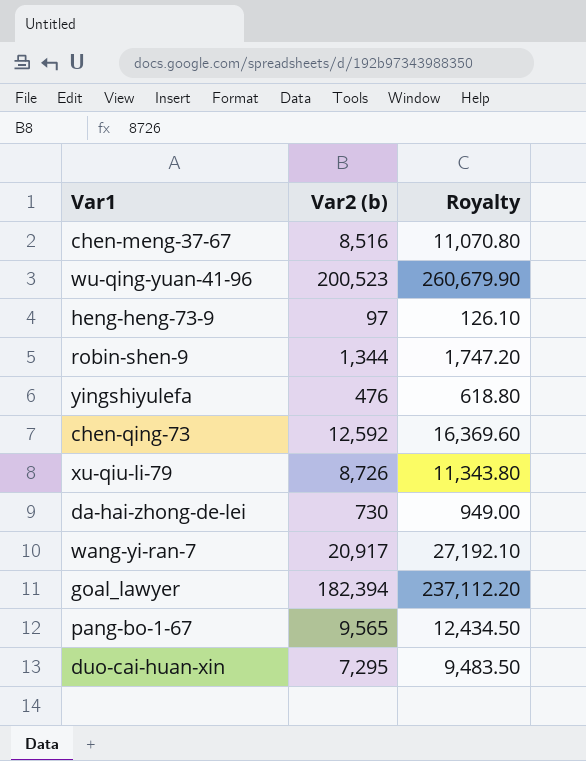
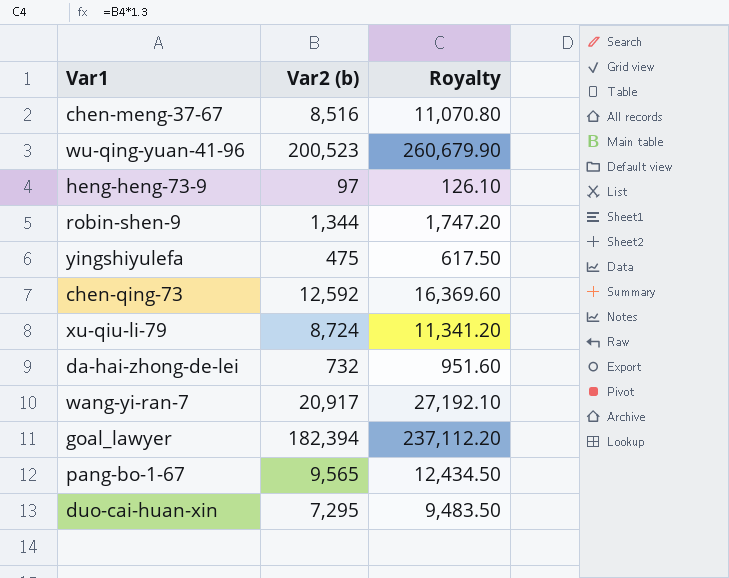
yingshiyulefa | Var2 (b): 476 -> 475
yingshiyulefa | Royalty: 618.80 -> 617.50
xu-qiu-li-79 | Var2 (b): 8,726 -> 8,724
xu-qiu-li-79 | Royalty: 11,343.80 -> 11,341.20
da-hai-zhong-de-lei | Var2 (b): 730 -> 732
da-hai-zhong-de-lei | Royalty: 949.00 -> 951.60

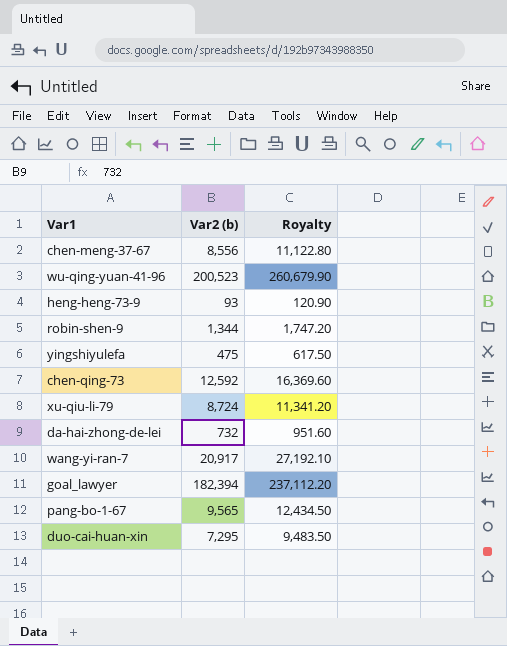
chen-meng-37-67 | Var2 (b): 8,516 -> 8,556
chen-meng-37-67 | Royalty: 11,070.80 -> 11,122.80
heng-heng-73-9 | Var2 (b): 97 -> 93
heng-heng-73-9 | Royalty: 126.10 -> 120.90

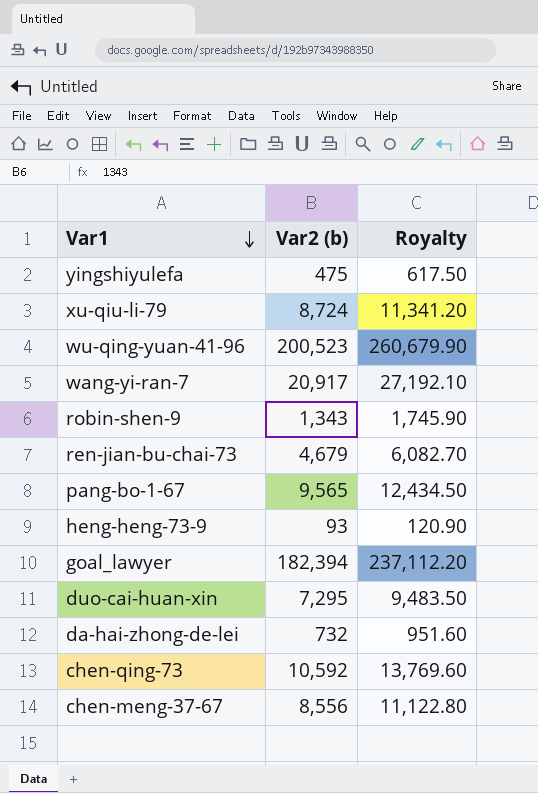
row order: none -> Var1 descending
robin-shen-9 | Var2 (b): 1,344 -> 1,343
robin-shen-9 | Royalty: 1,747.20 -> 1,745.90
row ren-jian-bu-chai-73: none -> 4,679 | 6,082.70
chen-qing-73 | Var2 (b): 12,592 -> 10,592
chen-qing-73 | Royalty: 16,369.60 -> 13,769.60

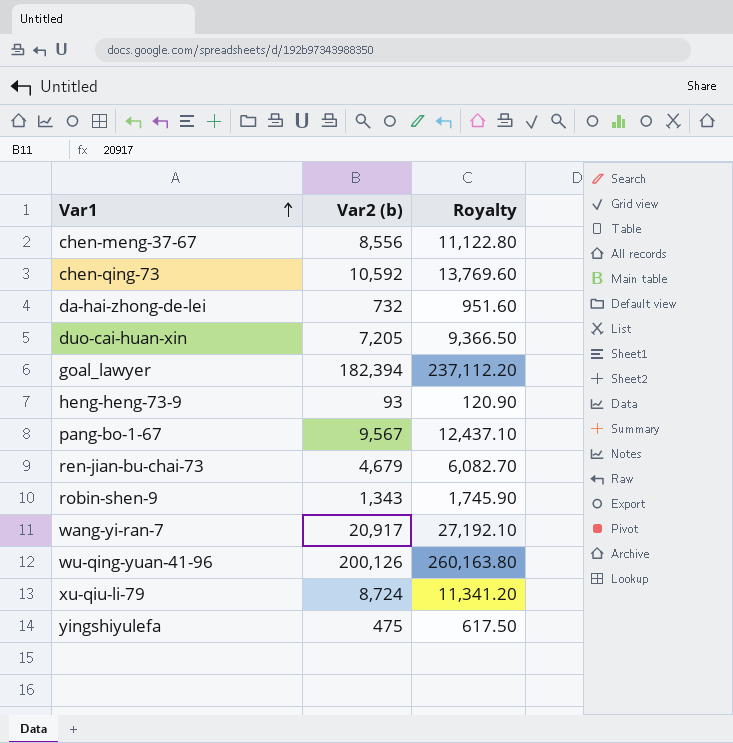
row order: Var1 descending -> Var1 ascending
duo-cai-huan-xin | Var2 (b): 7,295 -> 7,205
duo-cai-huan-xin | Royalty: 9,483.50 -> 9,366.50
pang-bo-1-67 | Var2 (b): 9,565 -> 9,567
pang-bo-1-67 | Royalty: 12,434.50 -> 12,437.10
wu-qing-yuan-41-96 | Var2 (b): 200,523 -> 200,126
wu-qing-yuan-41-96 | Royalty: 260,679.90 -> 260,163.80

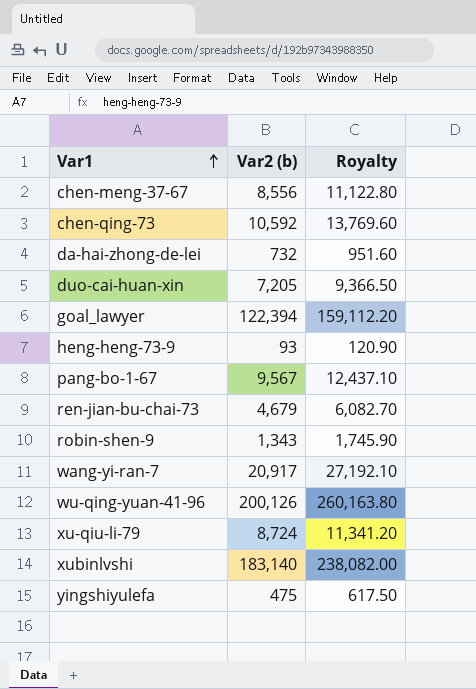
goal_lawyer | Var2 (b): 182,394 -> 122,394
goal_lawyer | Royalty: 237,112.20 -> 159,112.20
row xubinlvshi: none -> 183,140 | 238,082.00

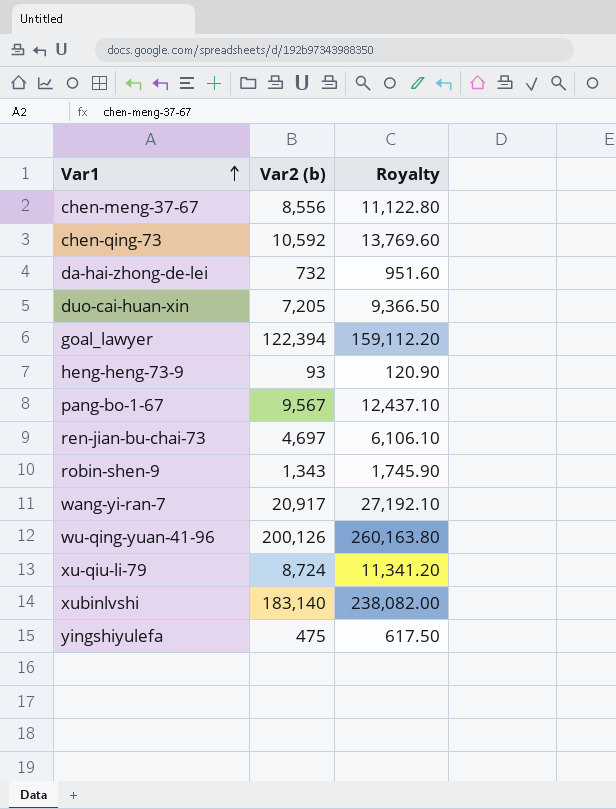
ren-jian-bu-chai-73 | Var2 (b): 4,679 -> 4,697
ren-jian-bu-chai-73 | Royalty: 6,082.70 -> 6,106.10

